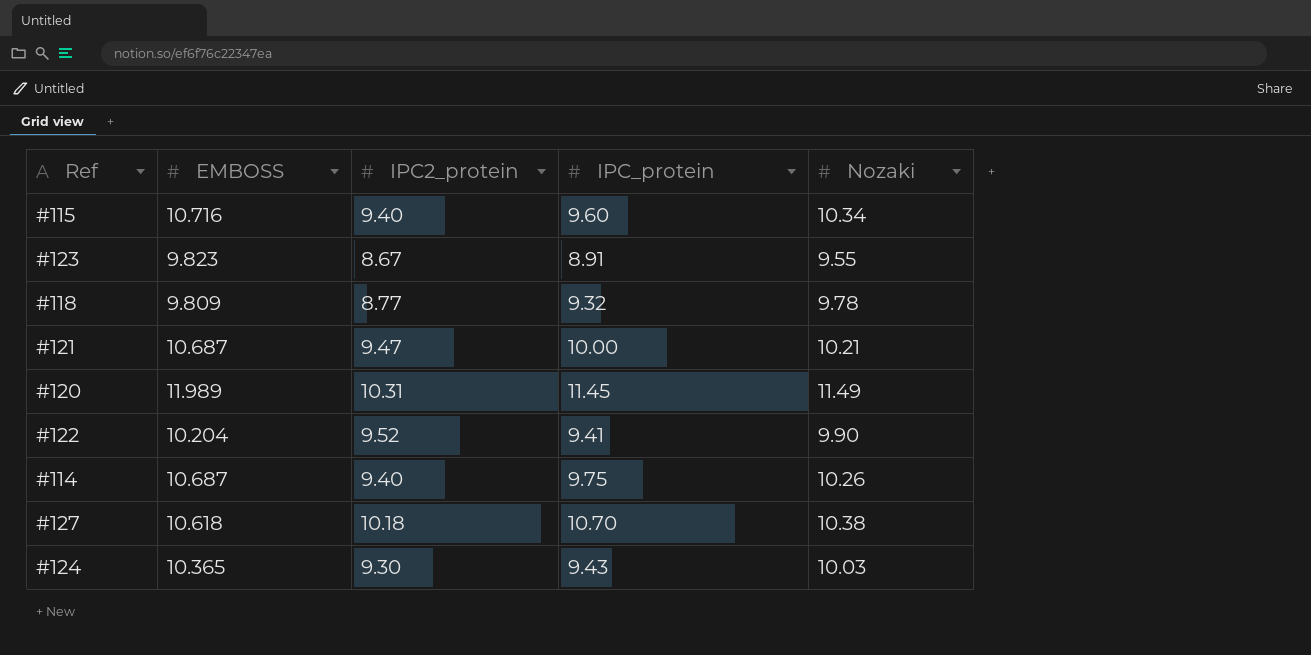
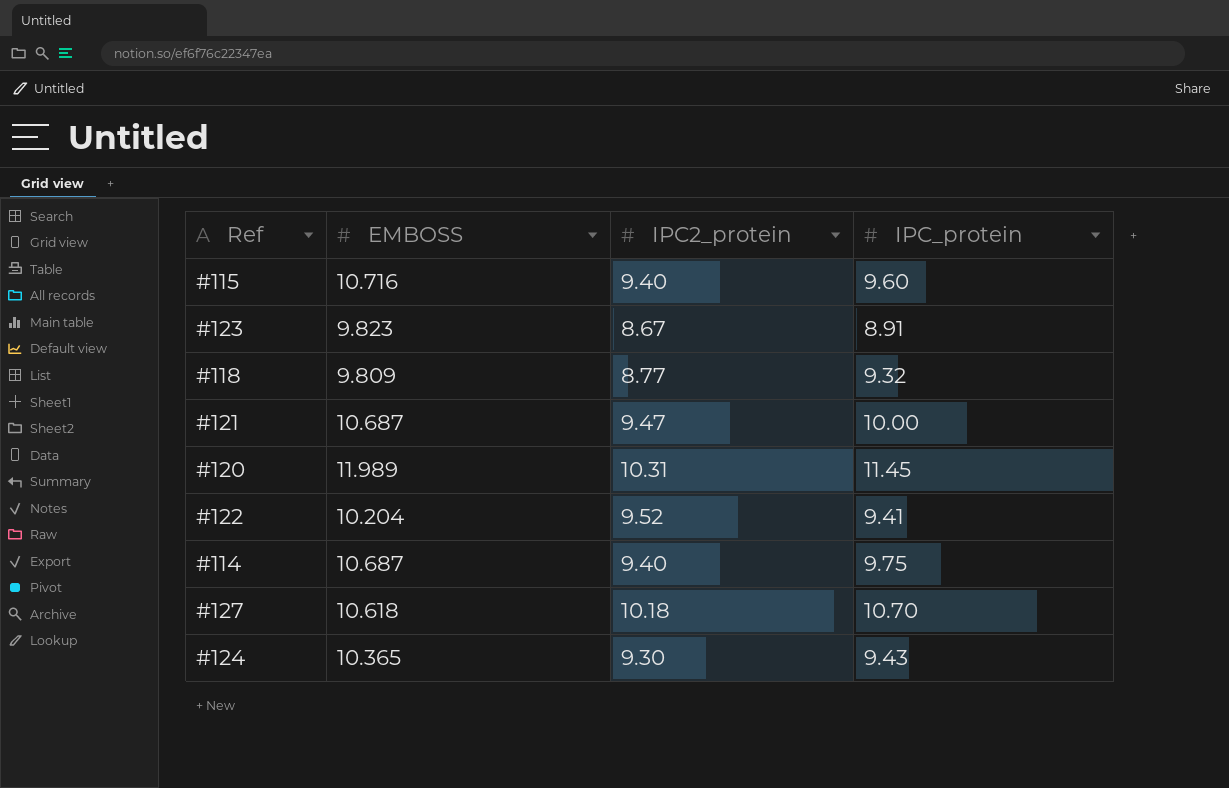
column Nozaki | position: 5 -> none

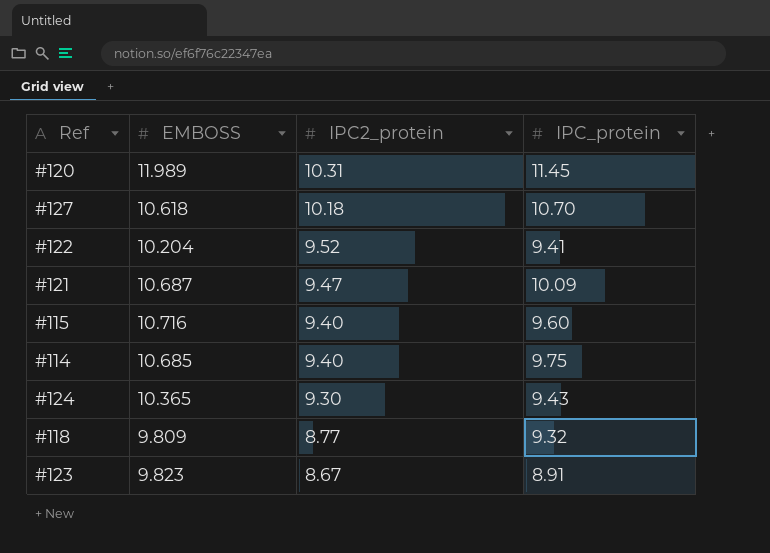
row order: none -> IPC2_protein descending
#121 | IPC_protein: 10.00 -> 10.09
#114 | EMBOSS: 10.687 -> 10.685

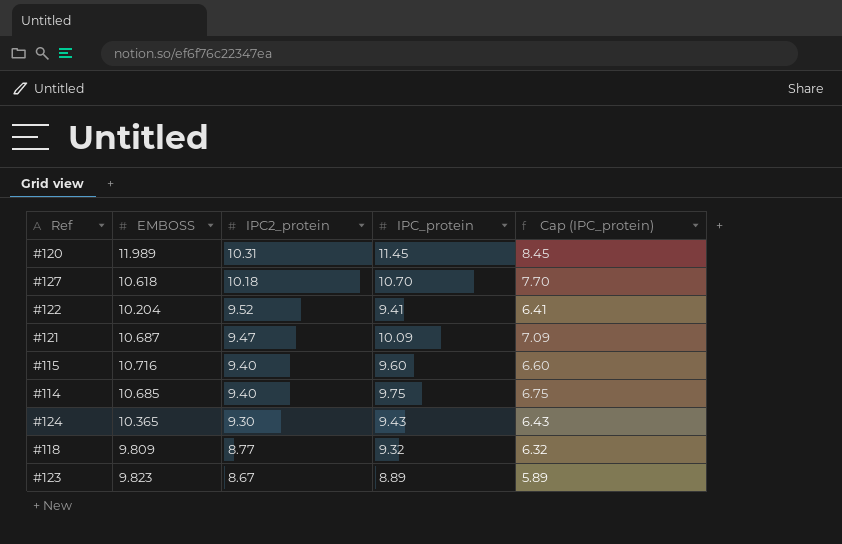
column Cap (IPC_protein) | formula: none -> [IPC_protein] - 3
#123 | IPC_protein: 8.91 -> 8.89

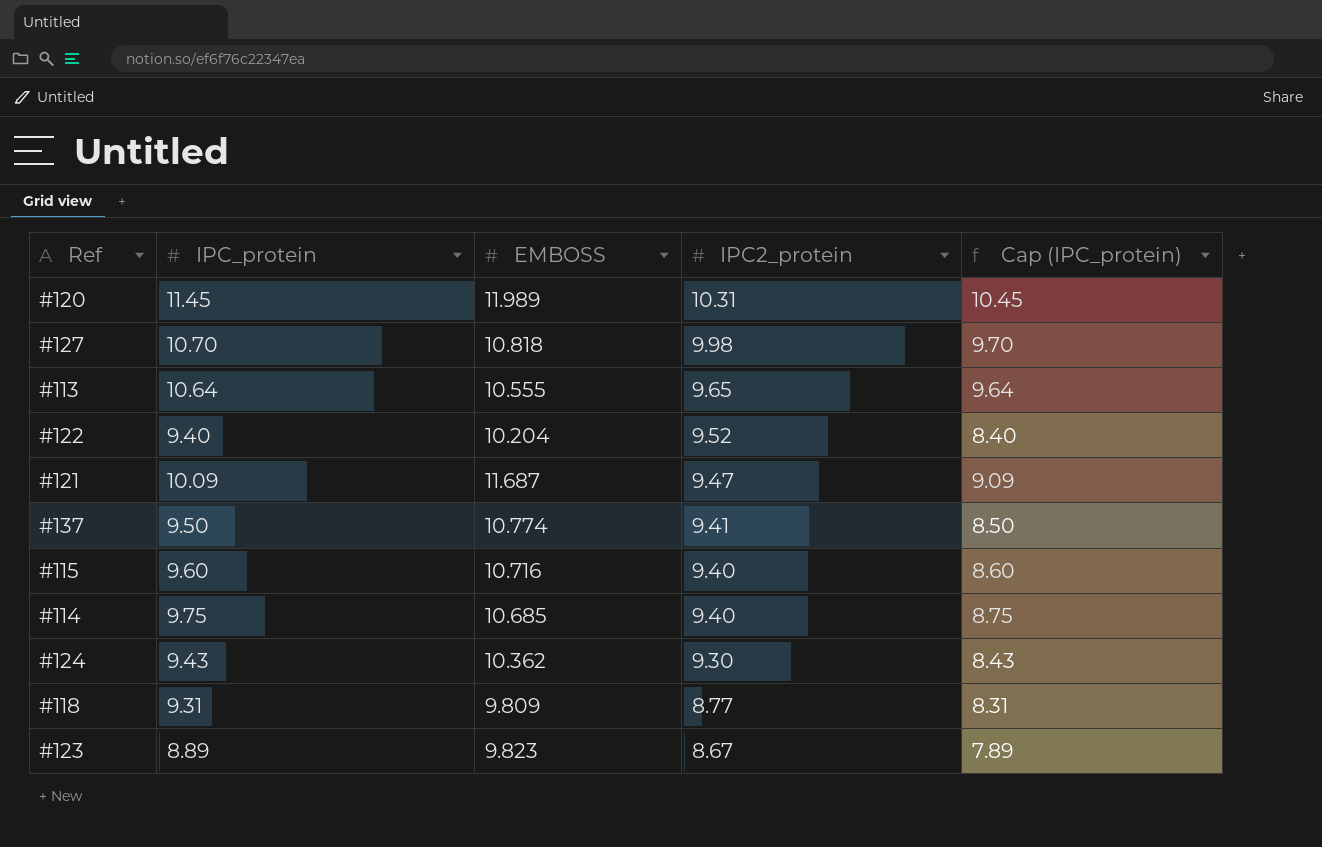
column IPC_protein | position: 4 -> 2
column Cap (IPC_protein) | formula: [IPC_protein] - 3 -> [IPC_protein] - 1
#127 | EMBOSS: 10.618 -> 10.818
#127 | IPC2_protein: 10.18 -> 9.98
row #113: none -> 10.64 | 10.555 | 9.65 | 9.64
#122 | IPC_protein: 9.41 -> 9.40
#121 | EMBOSS: 10.687 -> 11.687
row #137: none -> 9.50 | 10.774 | 9.41 | 8.50
#124 | EMBOSS: 10.365 -> 10.362
#118 | IPC_protein: 9.32 -> 9.31

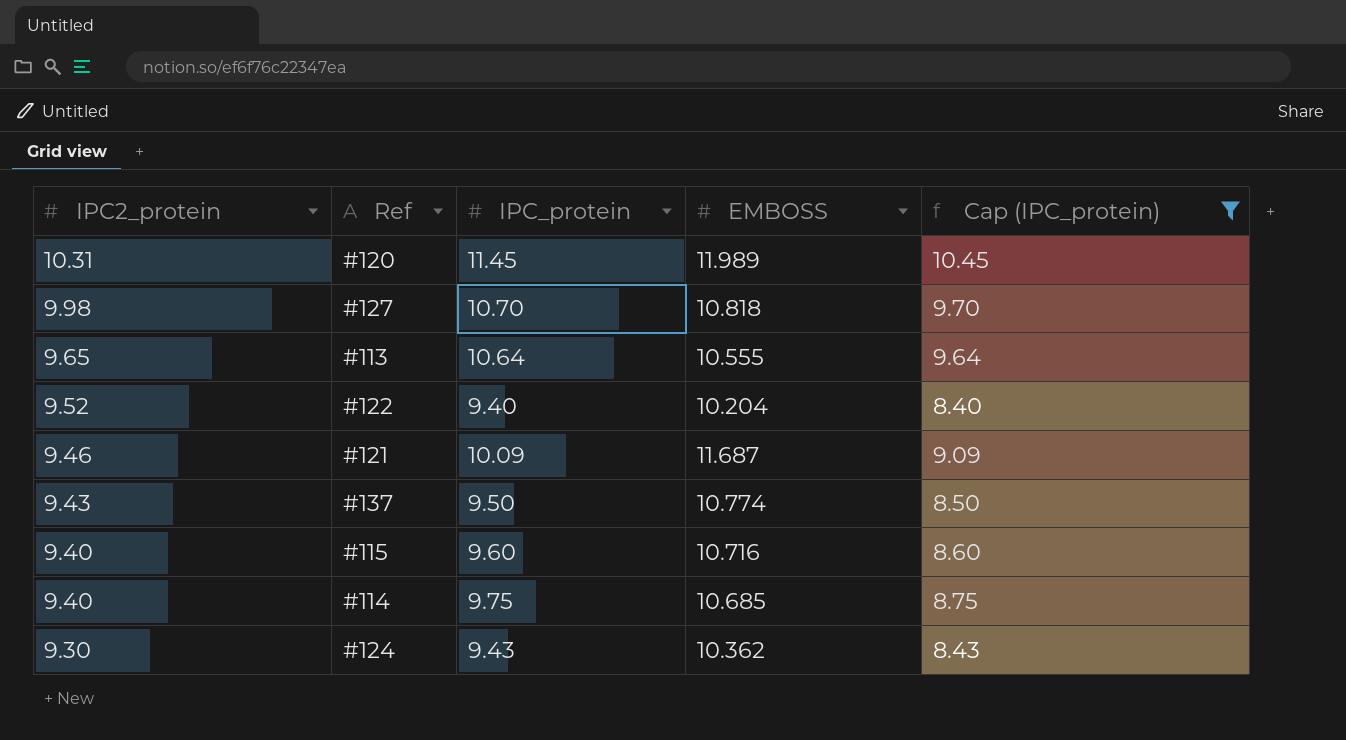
filter: none -> Cap (IPC_protein) >= 8.40
column IPC2_protein | position: 4 -> 1
#121 | IPC2_protein: 9.47 -> 9.46
#137 | IPC2_protein: 9.41 -> 9.43

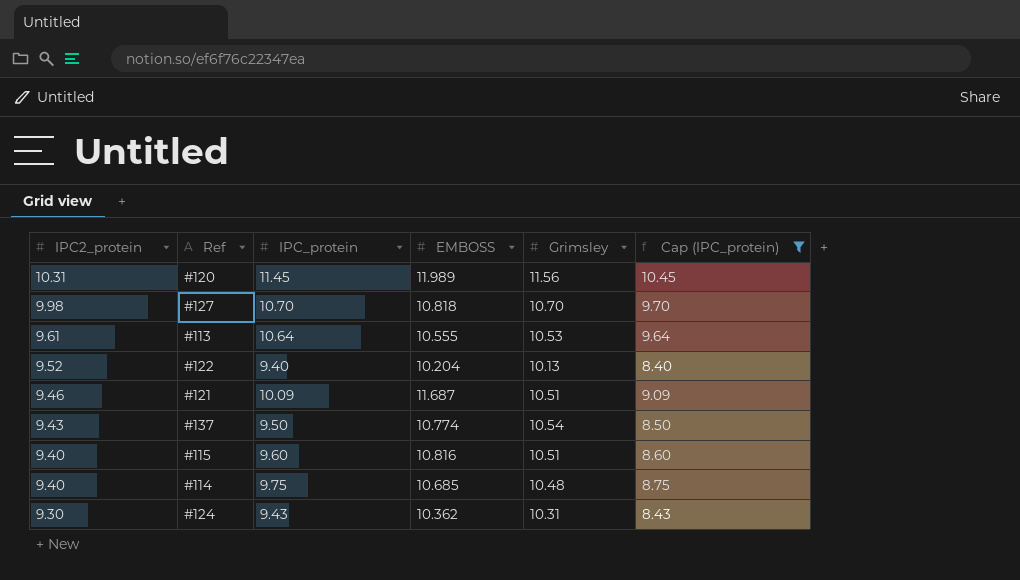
column Grimsley | position: none -> 5
#113 | IPC2_protein: 9.65 -> 9.61
#115 | EMBOSS: 10.716 -> 10.816

